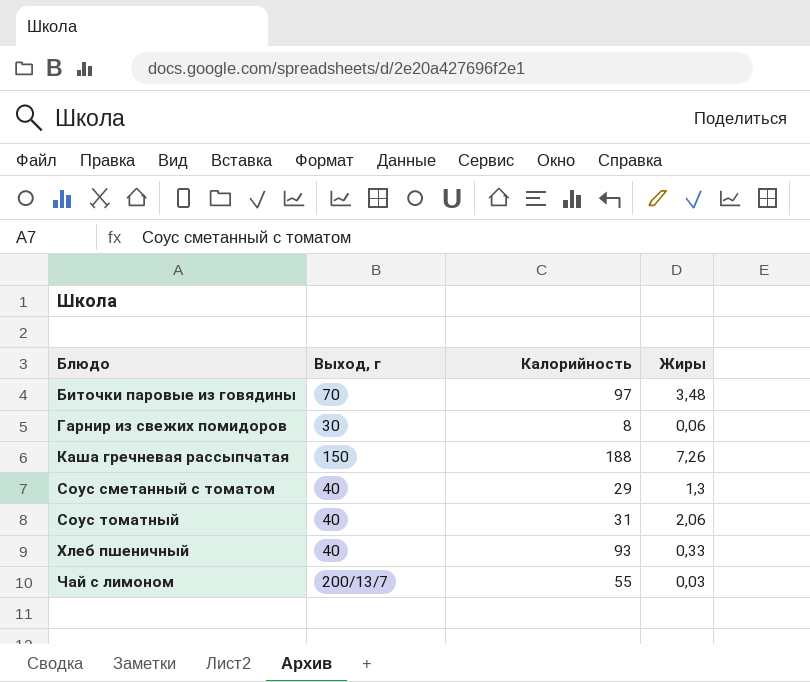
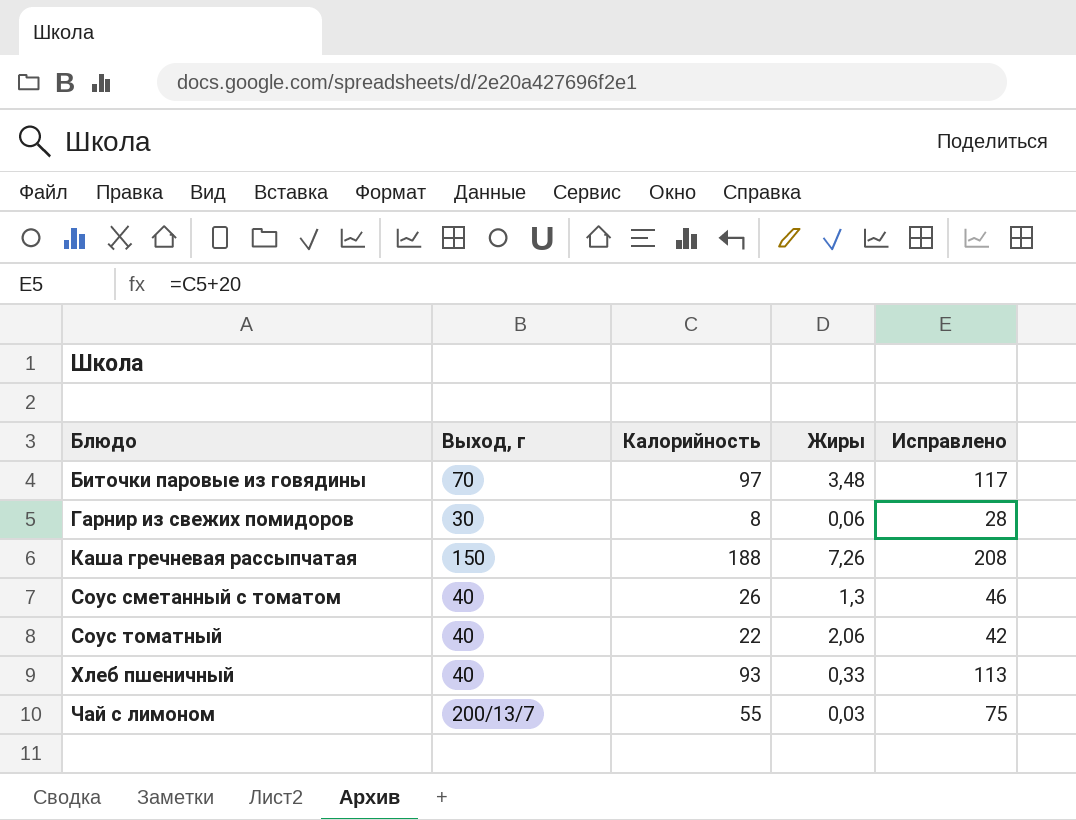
column Исправлено | formula: none -> [Калорийность] + 20
Соус сметанный с томатом | Калорийность: 29 -> 26
Соус томатный | Калорийность: 31 -> 22

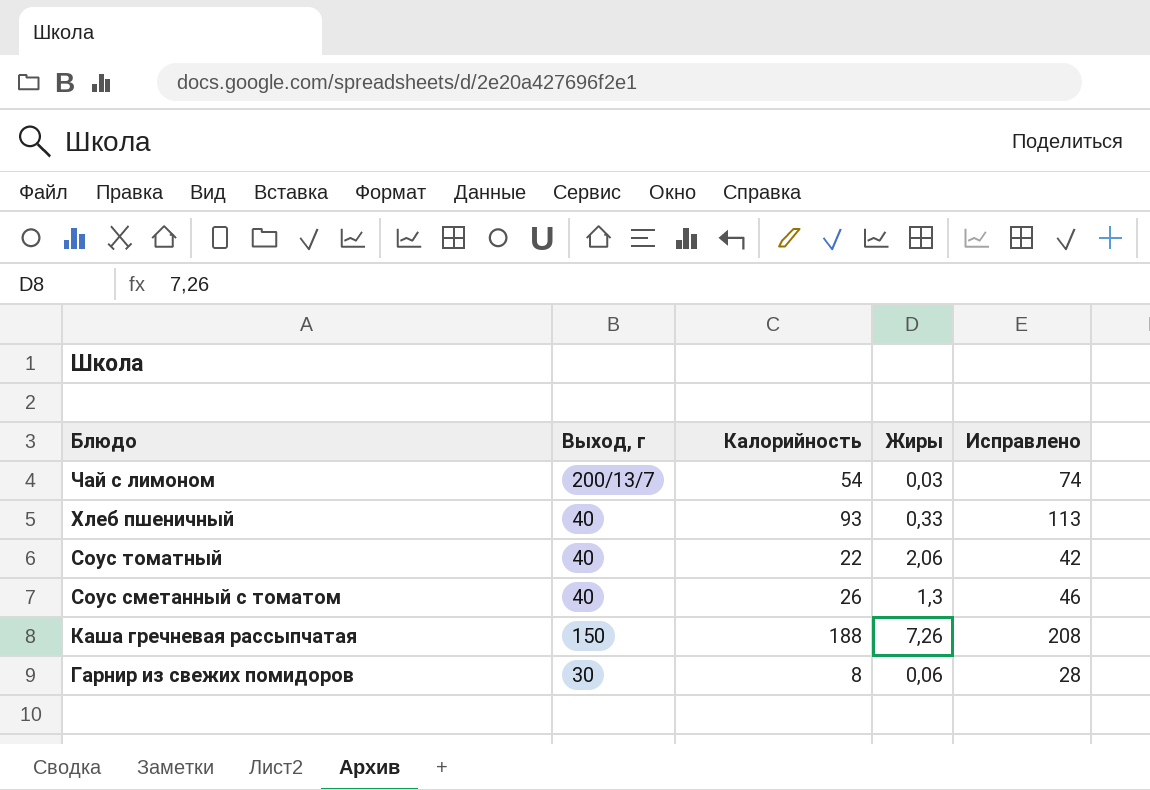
row order: Блюдо ascending -> Блюдо descending
row Биточки паровые из говядины: 70 | 97 | 3,48 | 117 -> none
Чай с лимоном | Калорийность: 55 -> 54
Чай с лимоном | Исправлено: 75 -> 74

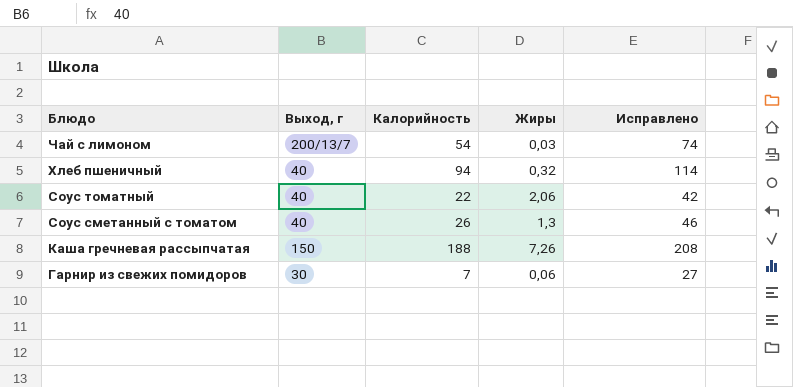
Хлеб пшеничный | Калорийность: 93 -> 94
Хлеб пшеничный | Жиры: 0,33 -> 0,32
Хлеб пшеничный | Исправлено: 113 -> 114
Гарнир из свежих помидоров | Калорийность: 8 -> 7
Гарнир из свежих помидоров | Исправлено: 28 -> 27

